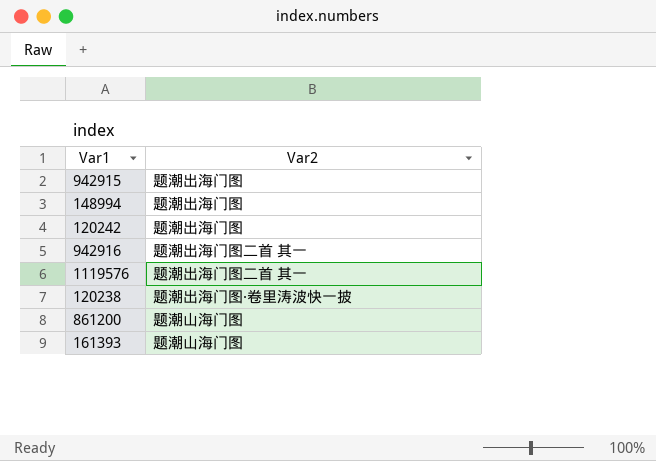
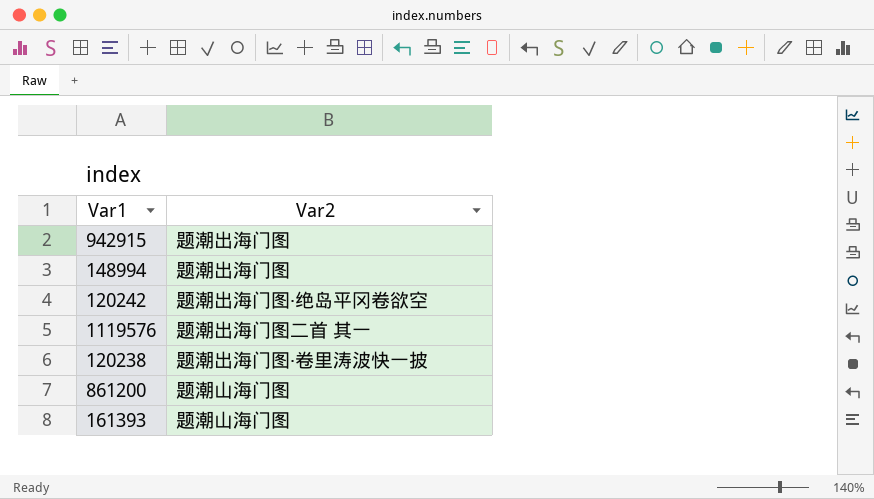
row 942916: 题潮出海门图二首 其一 -> none
120242 | Var2: 题潮出海门图 -> 题潮出海门图·绝岛平冈卷欲空

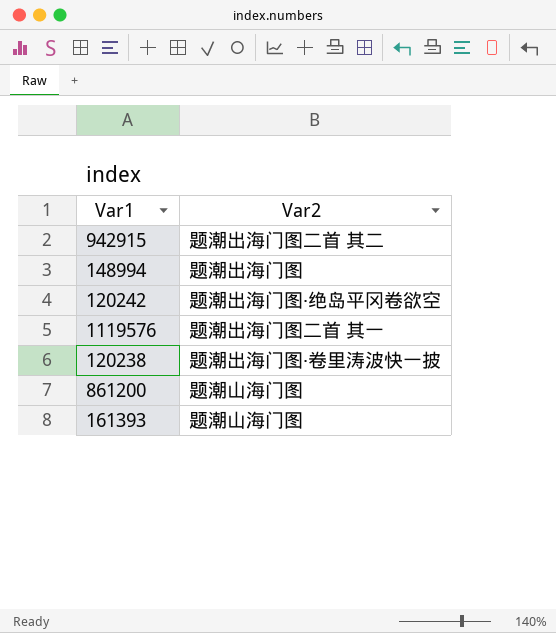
942915 | Var2: 题潮出海门图 -> 题潮出海门图二首 其二

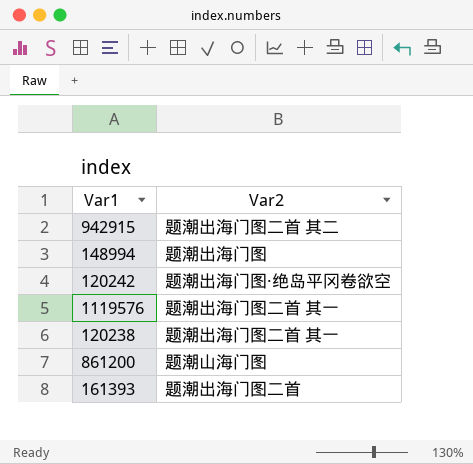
120238 | Var2: 题潮出海门图·卷里涛波快一披 -> 题潮出海门图二首 其一
161393 | Var2: 题潮山海门图 -> 题潮出海门图二首

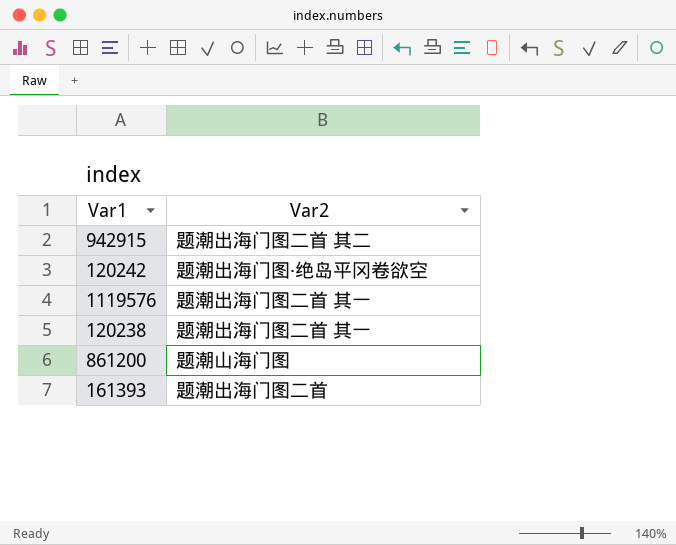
row 148994: 题潮出海门图 -> none

